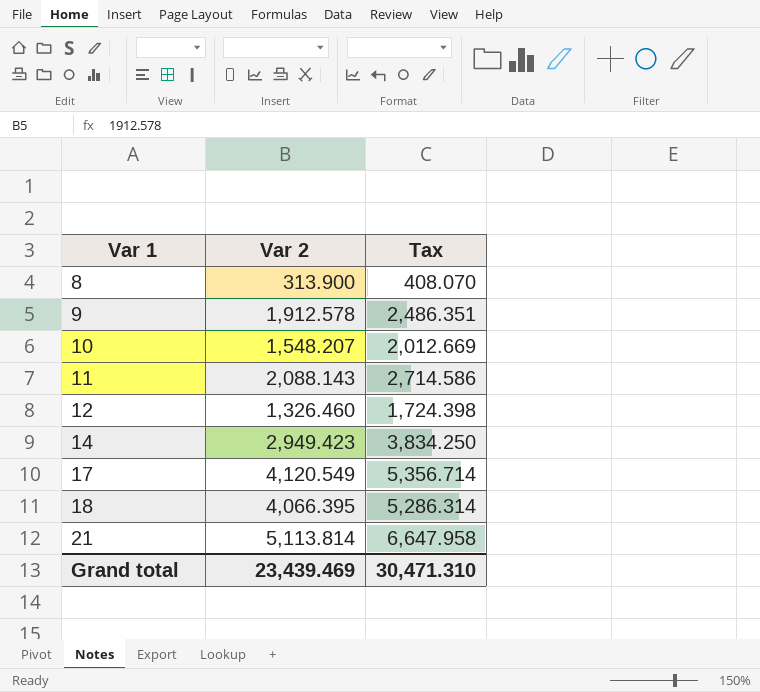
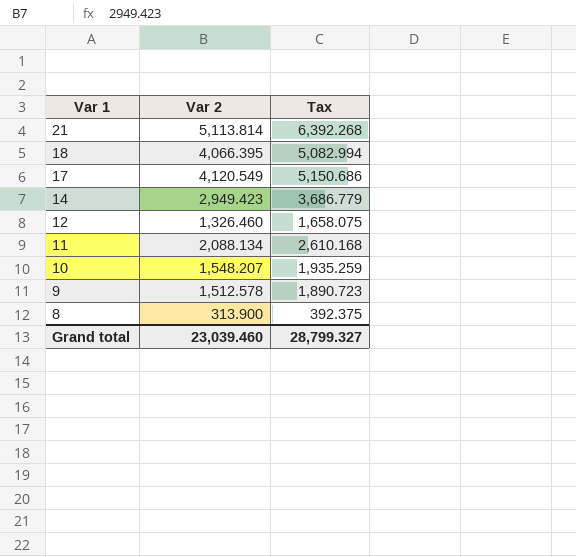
row order: Var 1 ascending -> Var 1 descending
column Tax | formula: [Var 2] * 1.3 -> [Var 2] * 1.25
11 | Var 2: 2,088.143 -> 2,088.134
9 | Var 2: 1,912.578 -> 1,512.578
Grand total | Var 2: 23,439.469 -> 23,039.460
Grand total | Tax: 30,471.310 -> 28,799.327

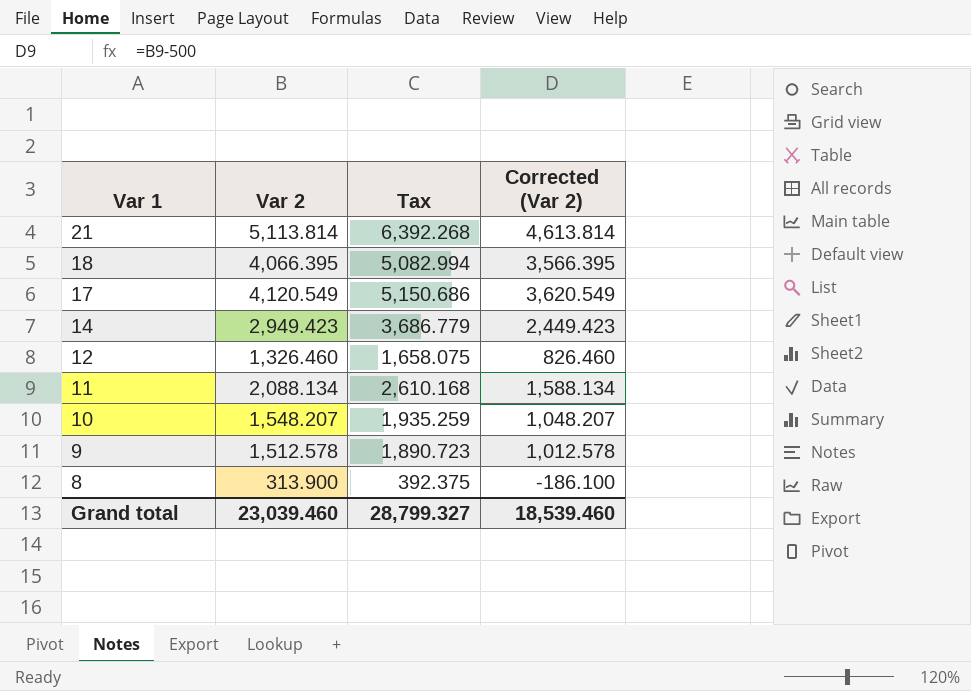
column Corrected (Var 2) | formula: none -> [Var 2] - 500

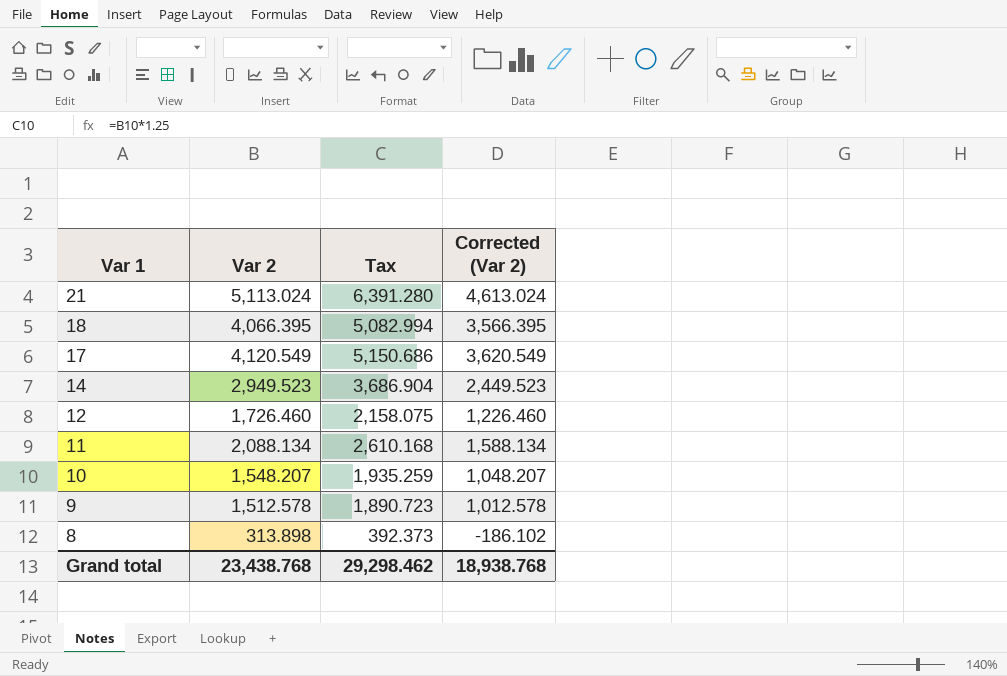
21 | Var 2: 5,113.814 -> 5,113.024
21 | Tax: 6,392.268 -> 6,391.280
21 | Corrected (Var 2): 4,613.814 -> 4,613.024
14 | Var 2: 2,949.423 -> 2,949.523
14 | Tax: 3,686.779 -> 3,686.904
14 | Corrected (Var 2): 2,449.423 -> 2,449.523
12 | Var 2: 1,326.460 -> 1,726.460
12 | Tax: 1,658.075 -> 2,158.075
12 | Corrected (Var 2): 826.460 -> 1,226.460
8 | Var 2: 313.900 -> 313.898
8 | Tax: 392.375 -> 392.373
8 | Corrected (Var 2): -186.100 -> -186.102
Grand total | Var 2: 23,039.460 -> 23,438.768
Grand total | Tax: 28,799.327 -> 29,298.462
Grand total | Corrected (Var 2): 18,539.460 -> 18,938.768

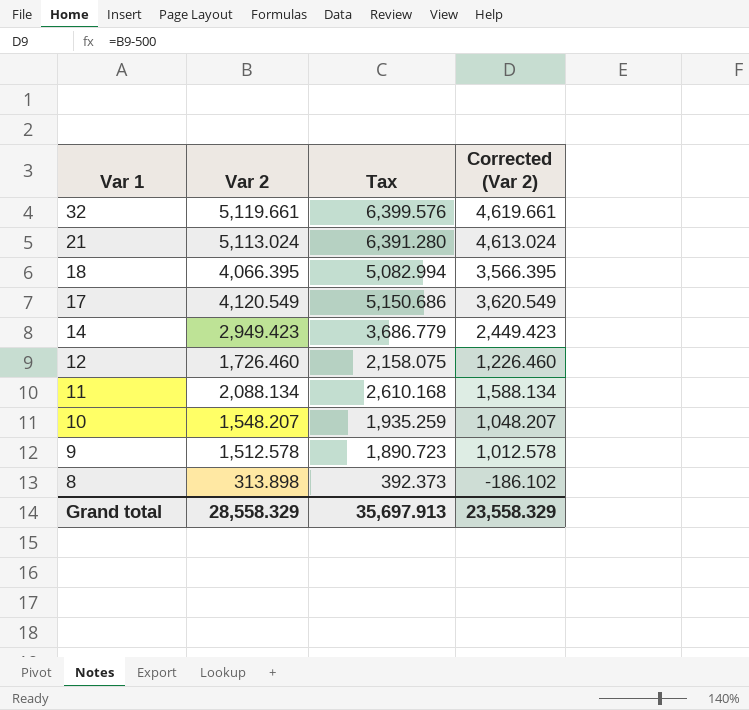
row 32: none -> 5,119.661 | 6,399.576 | 4,619.661
14 | Var 2: 2,949.523 -> 2,949.423
14 | Tax: 3,686.904 -> 3,686.779
14 | Corrected (Var 2): 2,449.523 -> 2,449.423
Grand total | Var 2: 23,438.768 -> 28,558.329
Grand total | Tax: 29,298.462 -> 35,697.913
Grand total | Corrected (Var 2): 18,938.768 -> 23,558.329

